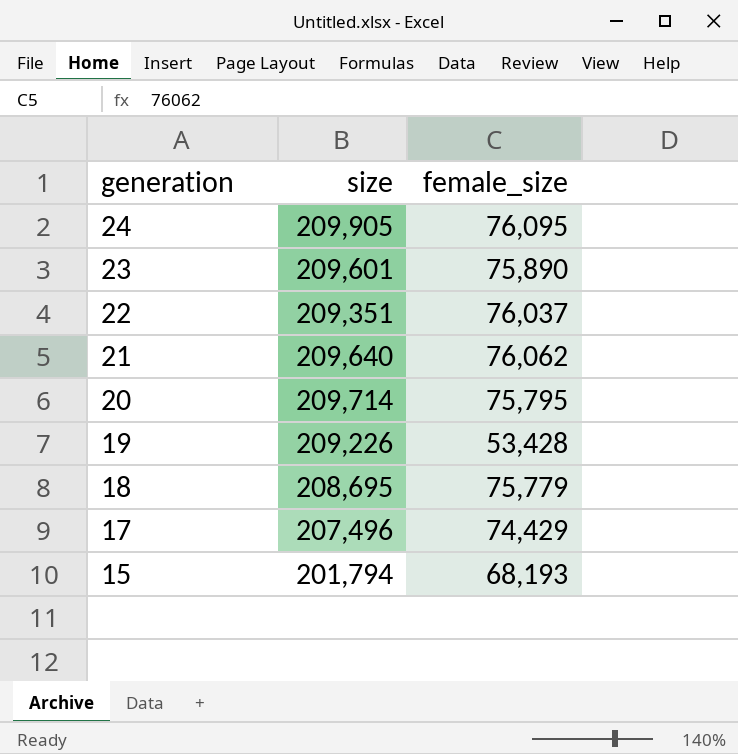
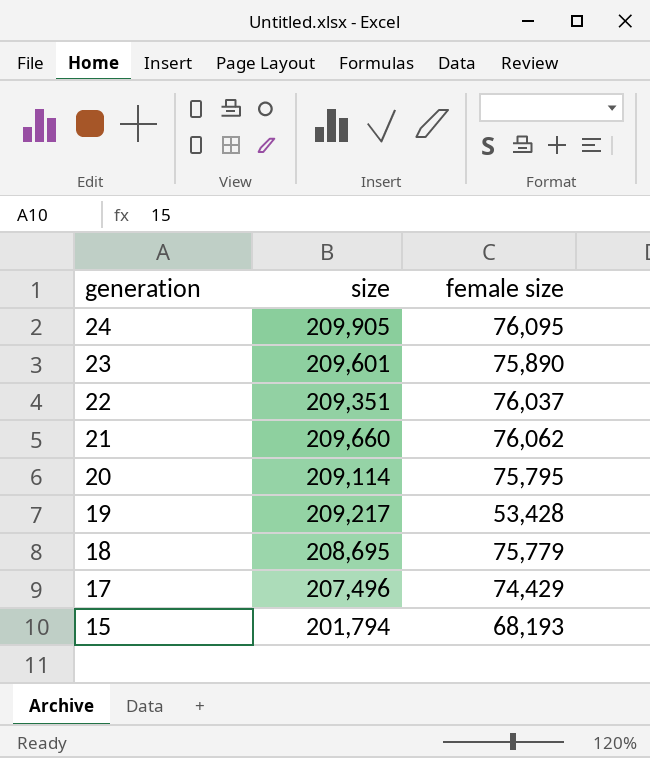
column name: female_size -> female size
21 | size: 209,640 -> 209,660
20 | size: 209,714 -> 209,114
19 | size: 209,226 -> 209,217

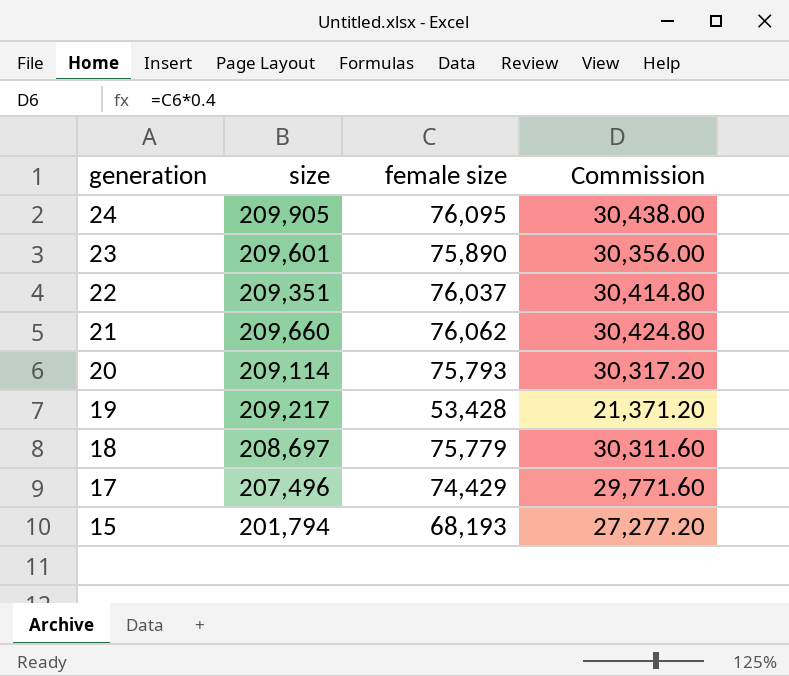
column Commission | formula: none -> [female size] * 0.4
20 | female size: 75,795 -> 75,793
18 | size: 208,695 -> 208,697

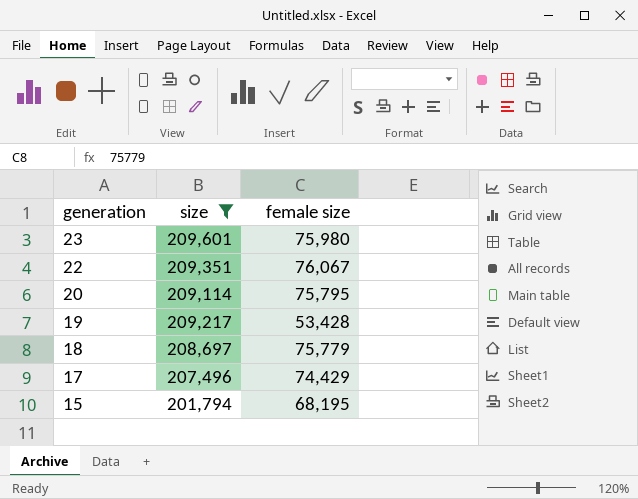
filter: none -> size <= 209,601
column Commission | formula: [female size] * 0.4 -> none
23 | female size: 75,890 -> 75,980
22 | female size: 76,037 -> 76,067
20 | female size: 75,793 -> 75,795
15 | female size: 68,193 -> 68,195

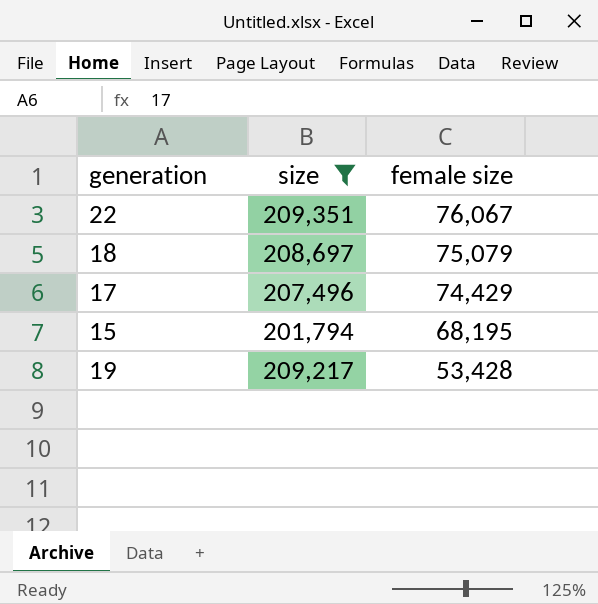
row order: generation descending -> female size descending
row 23: 209,601 | 75,980 -> none
row 20: 209,114 | 75,795 -> none
18 | female size: 75,779 -> 75,079

